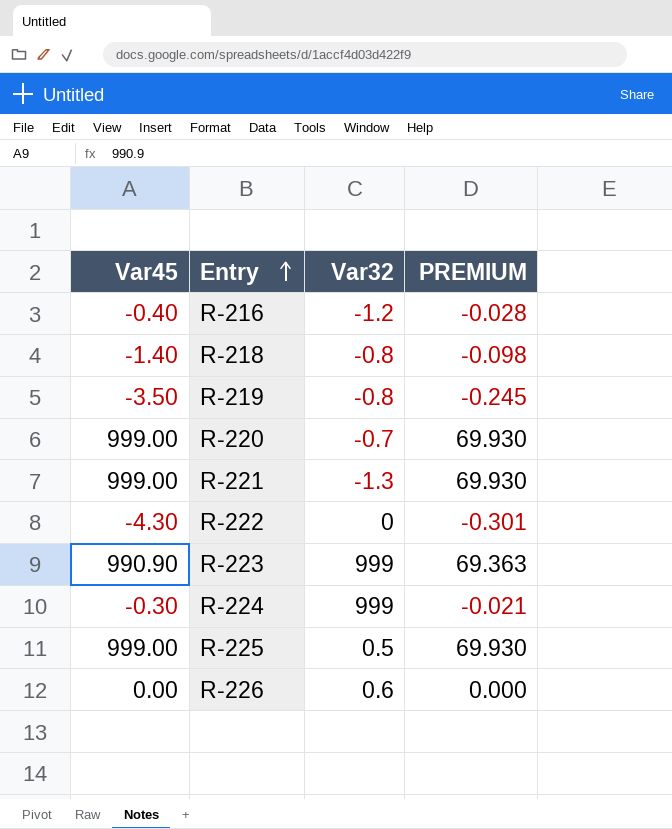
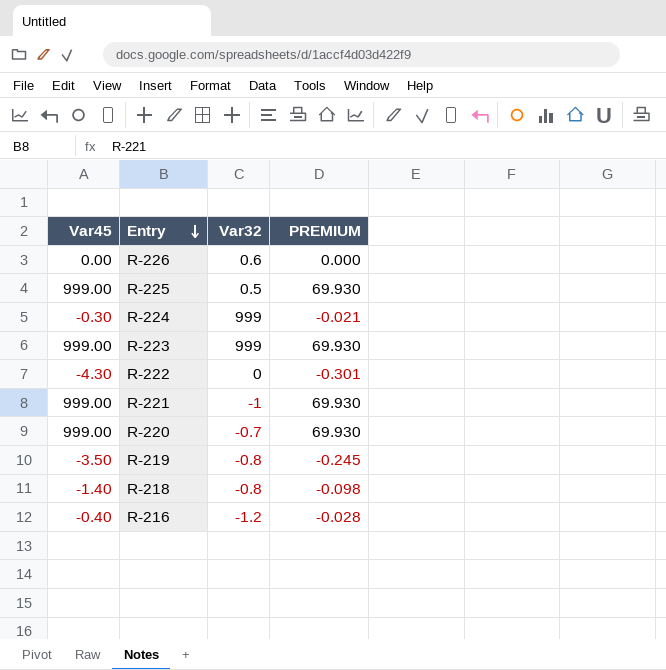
row order: Entry ascending -> Entry descending
R-223 | Var45: 990.90 -> 999.00
R-223 | PREMIUM: 69.363 -> 69.930
R-221 | Var32: -1.3 -> -1

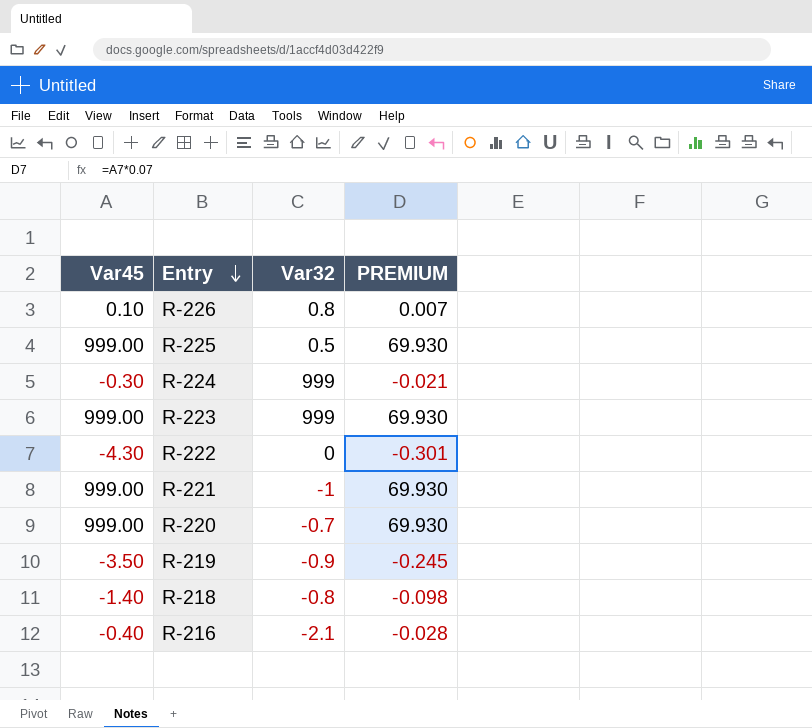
R-226 | Var45: 0.00 -> 0.10
R-226 | Var32: 0.6 -> 0.8
R-226 | PREMIUM: 0.000 -> 0.007
R-219 | Var32: -0.8 -> -0.9
R-216 | Var32: -1.2 -> -2.1

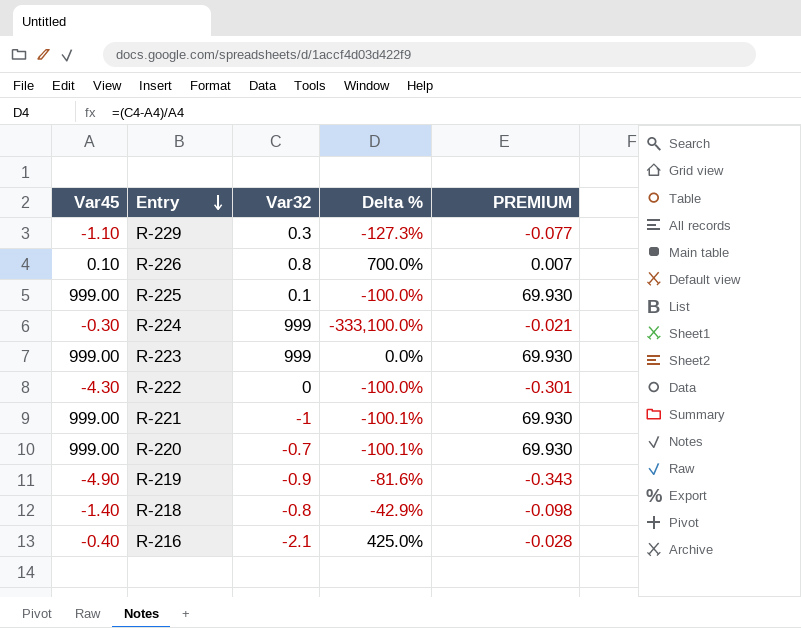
column Delta % | formula: none -> ([Var32] - [Var45]) / [Var45]
row R-229: none -> -1.10 | 0.3 | -127.3% | -0.077
R-225 | Var32: 0.5 -> 0.1
R-219 | Var45: -3.50 -> -4.90
R-219 | PREMIUM: -0.245 -> -0.343

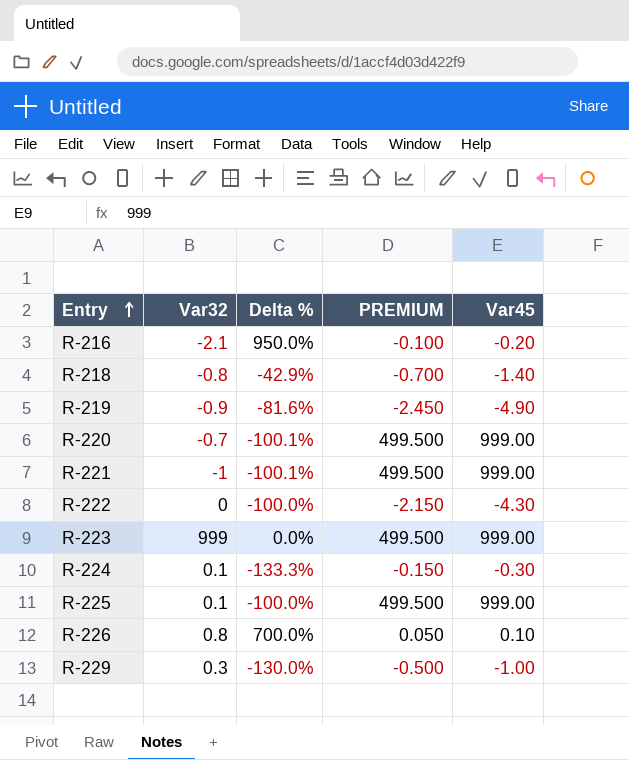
row order: Entry descending -> Entry ascending
column PREMIUM | formula: [Var45] * 0.07 -> [Var45] * 0.5
column Var45 | position: 1 -> 5
R-216 | Delta %: 425.0% -> 950.0%
R-216 | Var45: -0.40 -> -0.20
R-224 | Var32: 999 -> 0.1
R-224 | Delta %: -333,100.0% -> -133.3%
R-229 | Delta %: -127.3% -> -130.0%
R-229 | Var45: -1.10 -> -1.00

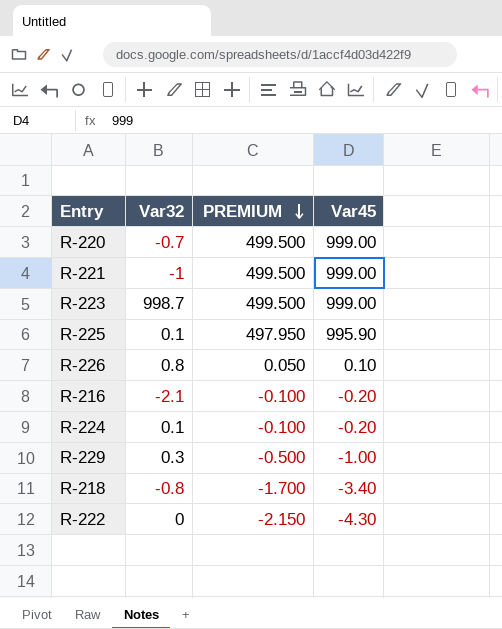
row order: Entry ascending -> PREMIUM descending
column Delta % | formula: ([Var32] - [Var45]) / [Var45] -> none
row R-219: -0.9 | -81.6% | -2.450 | -4.90 -> none
R-223 | Var32: 999 -> 998.7
R-225 | PREMIUM: 499.500 -> 497.950
R-225 | Var45: 999.00 -> 995.90
R-224 | PREMIUM: -0.150 -> -0.100
R-224 | Var45: -0.30 -> -0.20
R-218 | PREMIUM: -0.700 -> -1.700
R-218 | Var45: -1.40 -> -3.40

